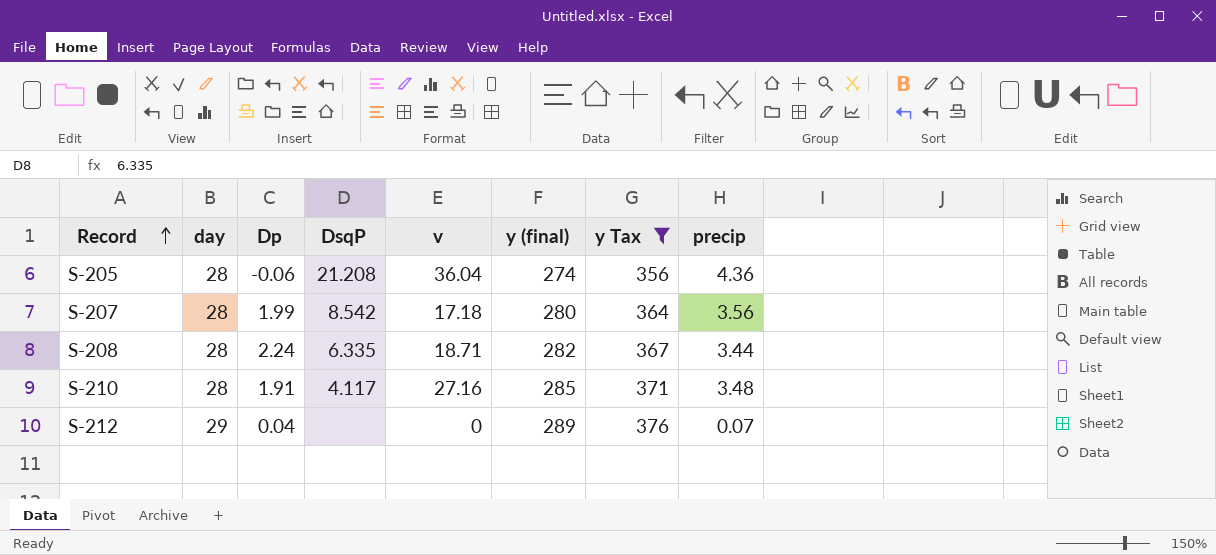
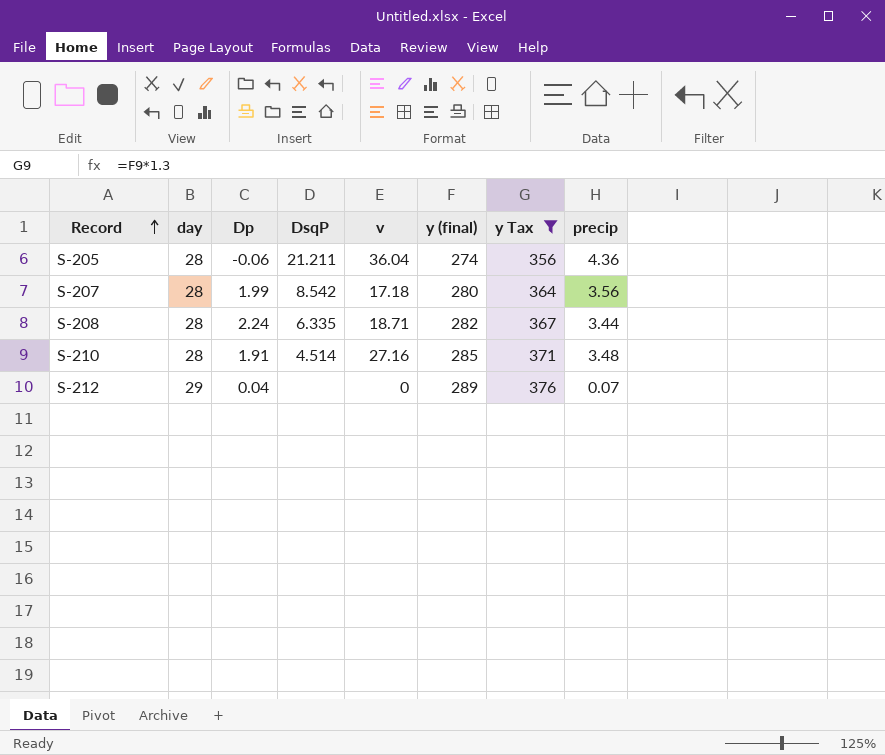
S-205 | DsqP: 21.208 -> 21.211
S-210 | DsqP: 4.117 -> 4.514

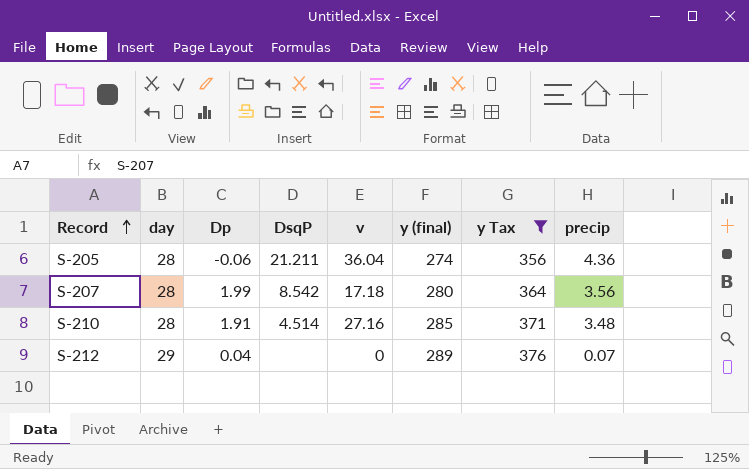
row S-208: 28 | 2.24 | 6.335 | 18.71 | 282 | 367 | 3.44 -> none

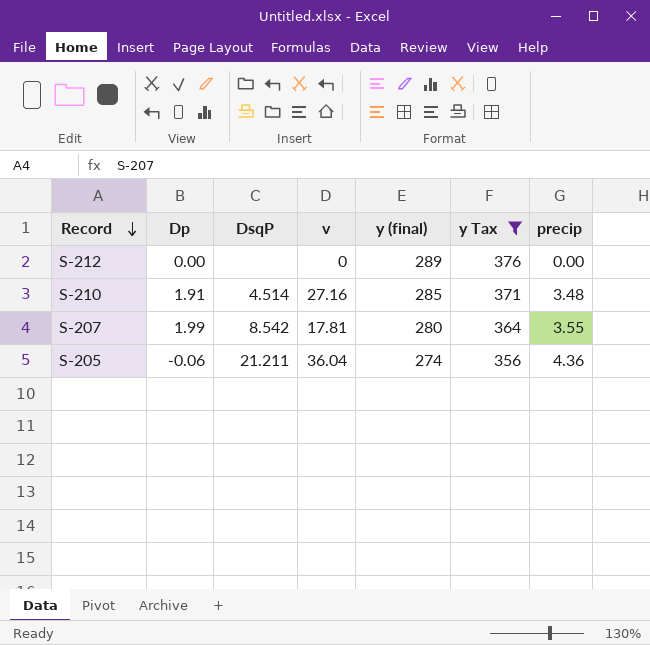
row order: Record ascending -> Record descending
column day | position: 2 -> none
S-212 | Dp: 0.04 -> 0.00
S-212 | precip: 0.07 -> 0.00
S-207 | v: 17.18 -> 17.81
S-207 | precip: 3.56 -> 3.55

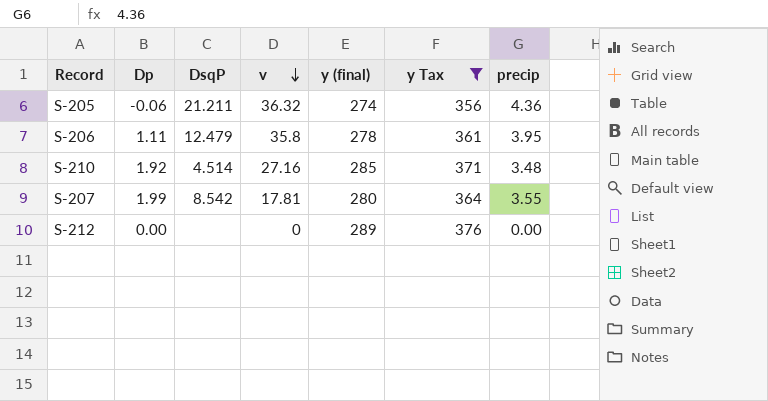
row order: Record descending -> v descending
S-205 | v: 36.04 -> 36.32
row S-206: none -> 1.11 | 12.479 | 35.8 | 278 | 361 | 3.95
S-210 | Dp: 1.91 -> 1.92

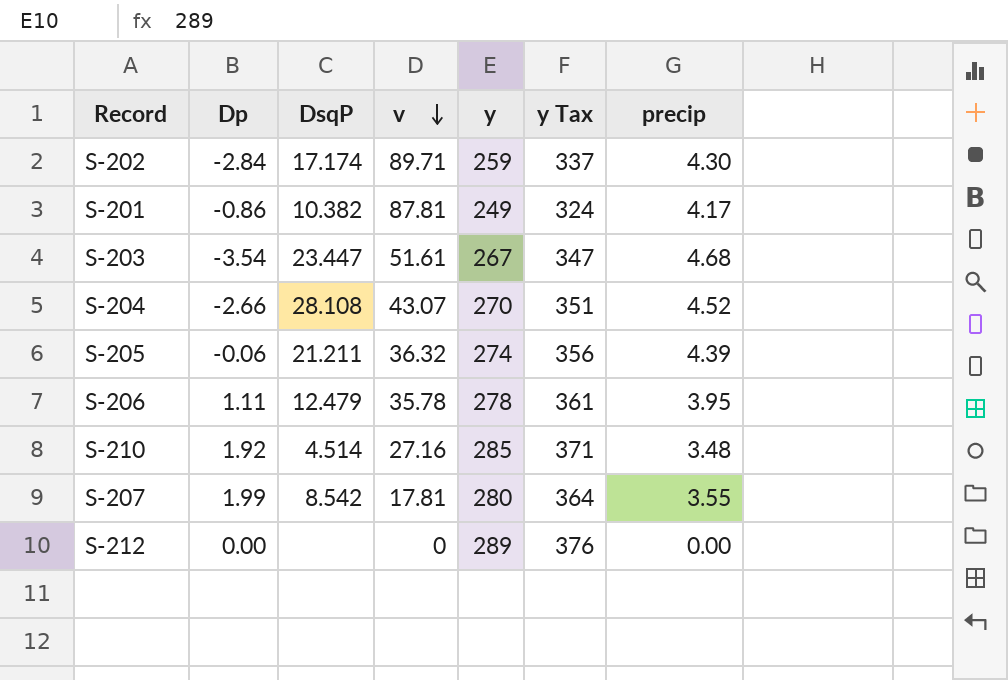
filter: y Tax >= 356 -> none
column name: y (final) -> y
S-205 | precip: 4.36 -> 4.39
S-206 | v: 35.8 -> 35.78

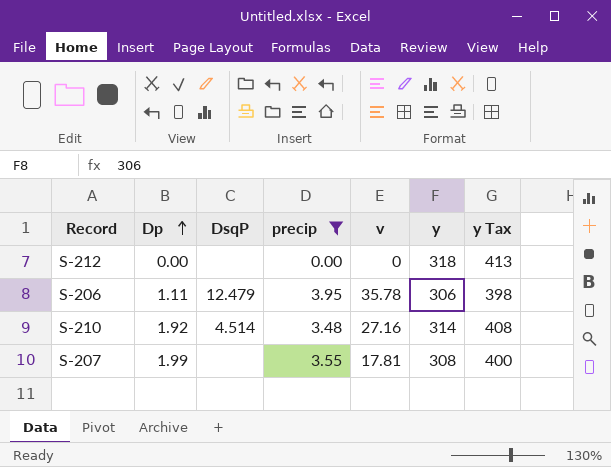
filter: none -> precip <= 3.95
row order: v descending -> Dp ascending
column precip | position: 7 -> 4
S-212 | y: 289 -> 318
S-212 | y Tax: 376 -> 413
S-206 | y: 278 -> 306
S-206 | y Tax: 361 -> 398
S-210 | y: 285 -> 314
S-210 | y Tax: 371 -> 408
S-207 | DsqP: 8.542 -> none
S-207 | y: 280 -> 308
S-207 | y Tax: 364 -> 400

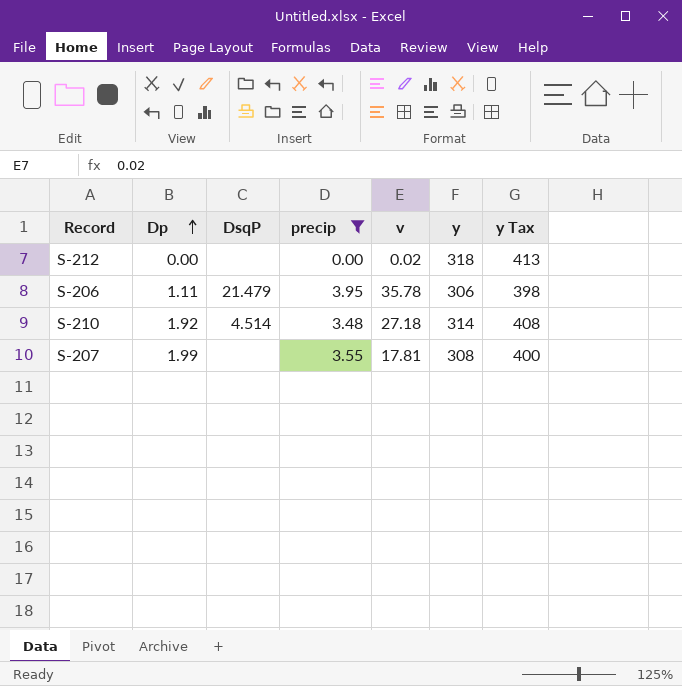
S-212 | v: 0 -> 0.02
S-206 | DsqP: 12.479 -> 21.479
S-210 | v: 27.16 -> 27.18

